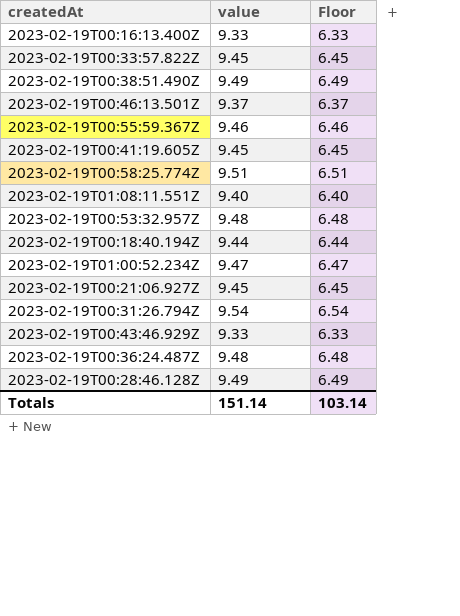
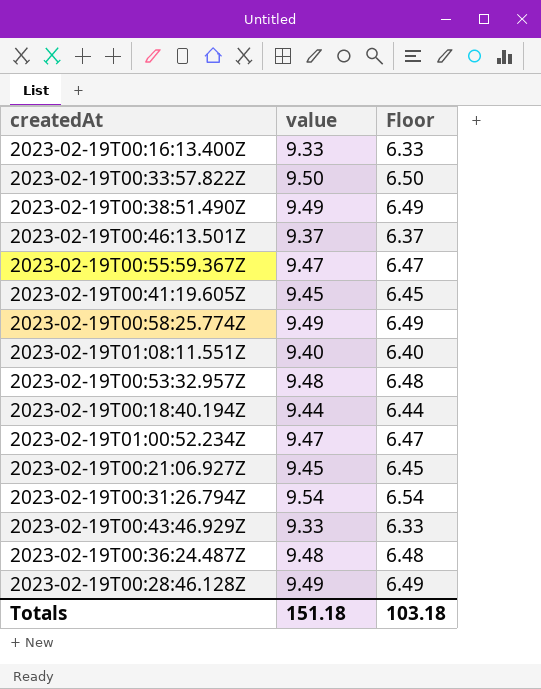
2023-02-19T00:33:57.822Z | value: 9.45 -> 9.50
2023-02-19T00:33:57.822Z | Floor: 6.45 -> 6.50
2023-02-19T00:55:59.367Z | value: 9.46 -> 9.47
2023-02-19T00:55:59.367Z | Floor: 6.46 -> 6.47
2023-02-19T00:58:25.774Z | value: 9.51 -> 9.49
2023-02-19T00:58:25.774Z | Floor: 6.51 -> 6.49
Totals | value: 151.14 -> 151.18
Totals | Floor: 103.14 -> 103.18

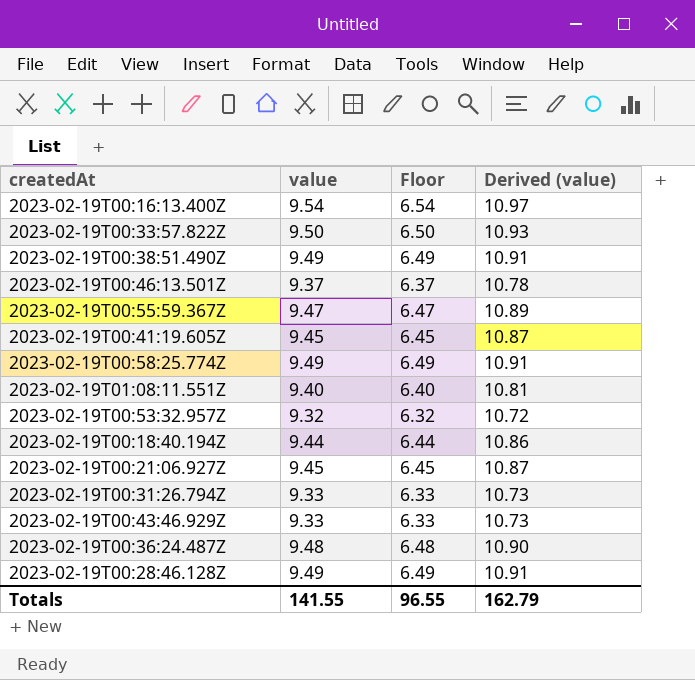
column Derived (value) | formula: none -> [value] * 1.15
row 2023-02-19T01:00:52.234Z: 9.47 | 6.47 -> none
2023-02-19T00:16:13.400Z | value: 9.33 -> 9.54
2023-02-19T00:16:13.400Z | Floor: 6.33 -> 6.54
2023-02-19T00:53:32.957Z | value: 9.48 -> 9.32
2023-02-19T00:53:32.957Z | Floor: 6.48 -> 6.32
2023-02-19T00:31:26.794Z | value: 9.54 -> 9.33
2023-02-19T00:31:26.794Z | Floor: 6.54 -> 6.33
Totals | value: 151.18 -> 141.55
Totals | Floor: 103.18 -> 96.55

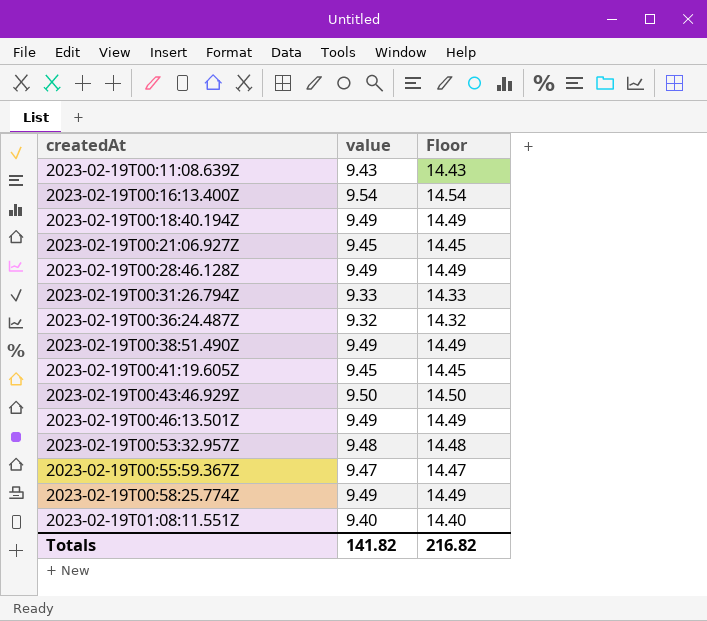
row order: none -> createdAt ascending
column Derived (value) | formula: [value] * 1.15 -> none
column Floor | formula: [value] - 3 -> [value] + 5
row 2023-02-19T00:33:57.822Z: 9.50 | 6.50 | 10.93 -> none
row 2023-02-19T00:11:08.639Z: none -> 9.43 | 14.43
2023-02-19T00:18:40.194Z | value: 9.44 -> 9.49
2023-02-19T00:36:24.487Z | value: 9.48 -> 9.32
2023-02-19T00:43:46.929Z | value: 9.33 -> 9.50
2023-02-19T00:46:13.501Z | value: 9.37 -> 9.49
2023-02-19T00:53:32.957Z | value: 9.32 -> 9.48
Totals | value: 141.55 -> 141.82
Totals | Floor: 96.55 -> 216.82

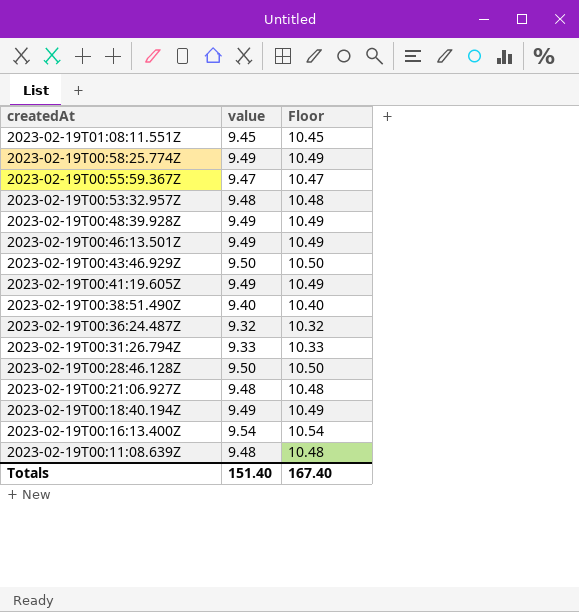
row order: createdAt ascending -> createdAt descending
column Floor | formula: [value] + 5 -> [value] + 1
2023-02-19T01:08:11.551Z | value: 9.40 -> 9.45
row 2023-02-19T00:48:39.928Z: none -> 9.49 | 10.49
2023-02-19T00:41:19.605Z | value: 9.45 -> 9.49
2023-02-19T00:38:51.490Z | value: 9.49 -> 9.40
2023-02-19T00:28:46.128Z | value: 9.49 -> 9.50
2023-02-19T00:21:06.927Z | value: 9.45 -> 9.48
2023-02-19T00:11:08.639Z | value: 9.43 -> 9.48
Totals | value: 141.82 -> 151.40
Totals | Floor: 216.82 -> 167.40

